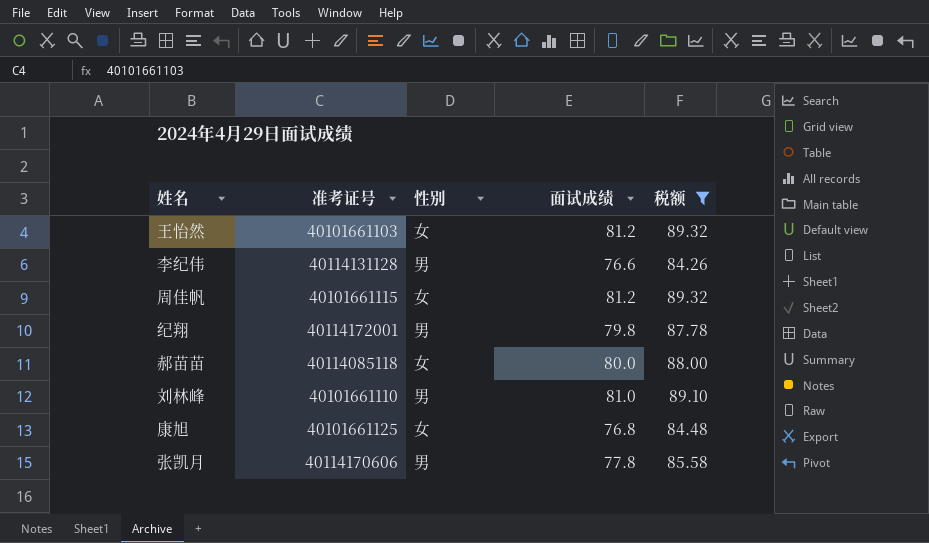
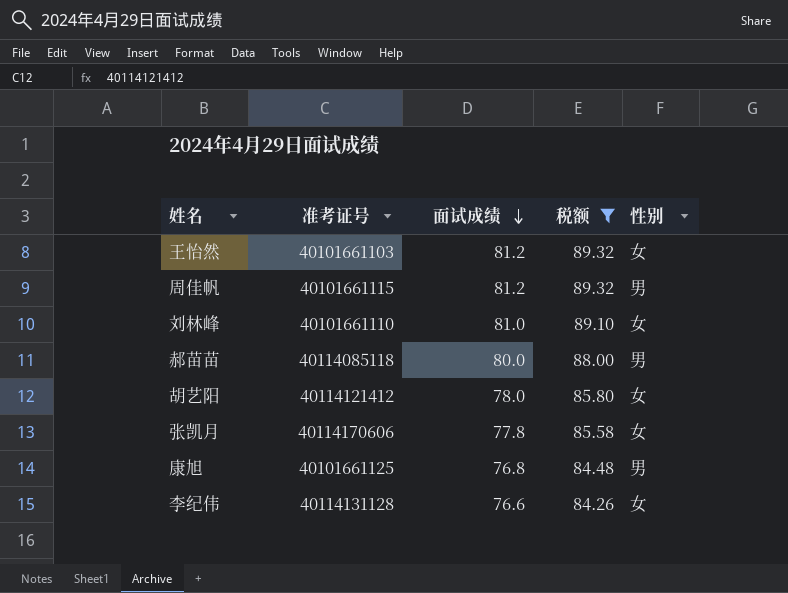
row order: none -> 面试成绩 descending
column 性别 | position: 3 -> 5
row 纪翔: 40114172001 | 男 | 79.8 | 87.78 -> none
周佳帆 | 性别: 女 -> 男
刘林峰 | 性别: 男 -> 女
郝苗苗 | 性别: 女 -> 男
row 胡艺阳: none -> 40114121412 | 78.0 | 85.80 | 女
张凯月 | 性别: 男 -> 女
康旭 | 性别: 女 -> 男
李纪伟 | 性别: 男 -> 女

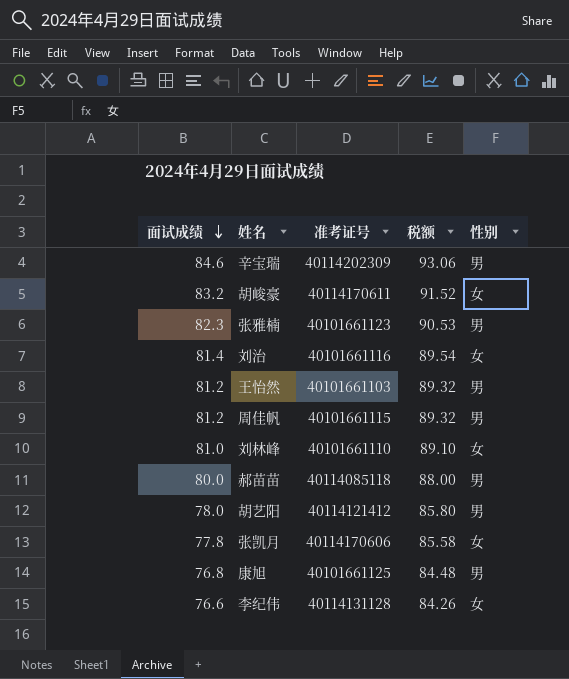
filter: 税额 <= 89.32 -> none
column 面试成绩 | position: 3 -> 1
王怡然 | 性别: 女 -> 男
胡艺阳 | 性别: 女 -> 男

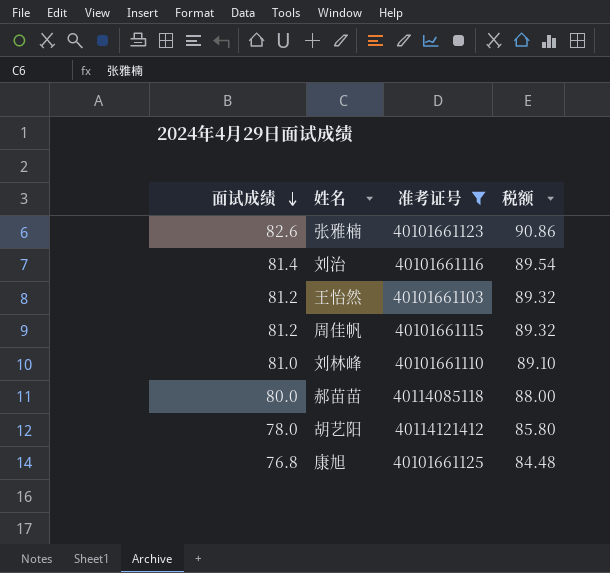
filter: none -> 准考证号 <= 40114121412
column 性别 | position: 5 -> none
张雅楠 | 面试成绩: 82.3 -> 82.6
张雅楠 | 税额: 90.53 -> 90.86

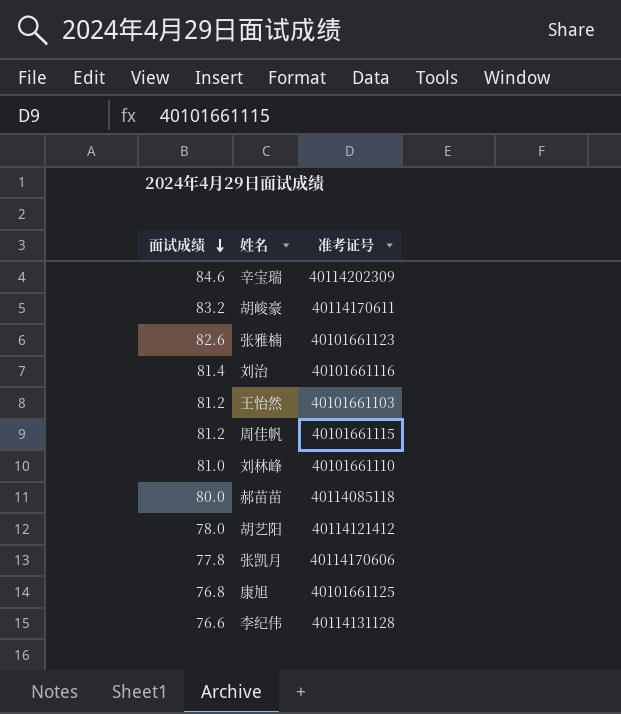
filter: 准考证号 <= 40114121412 -> none
column 税额 | formula: [面试成绩] * 1.1 -> none

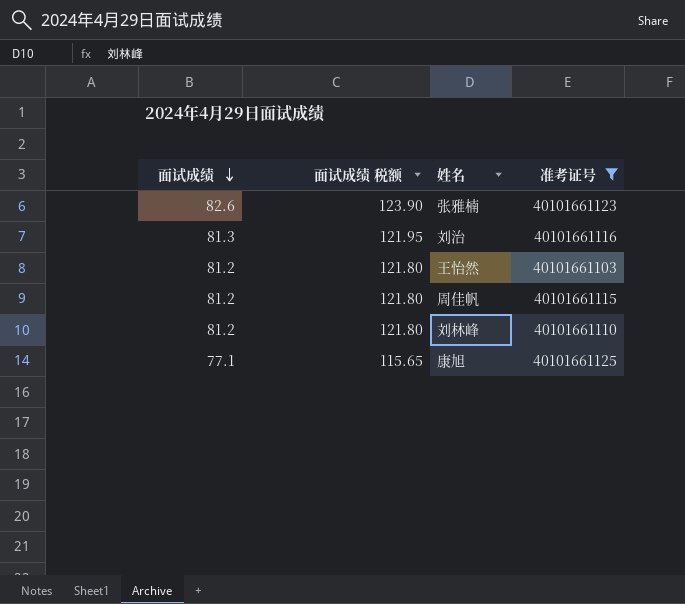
filter: none -> 准考证号 <= 40101661125
column 面试成绩 税额 | formula: none -> [面试成绩] * 1.5
刘治 | 面试成绩: 81.4 -> 81.3
刘林峰 | 面试成绩: 81.0 -> 81.2
康旭 | 面试成绩: 76.8 -> 77.1

